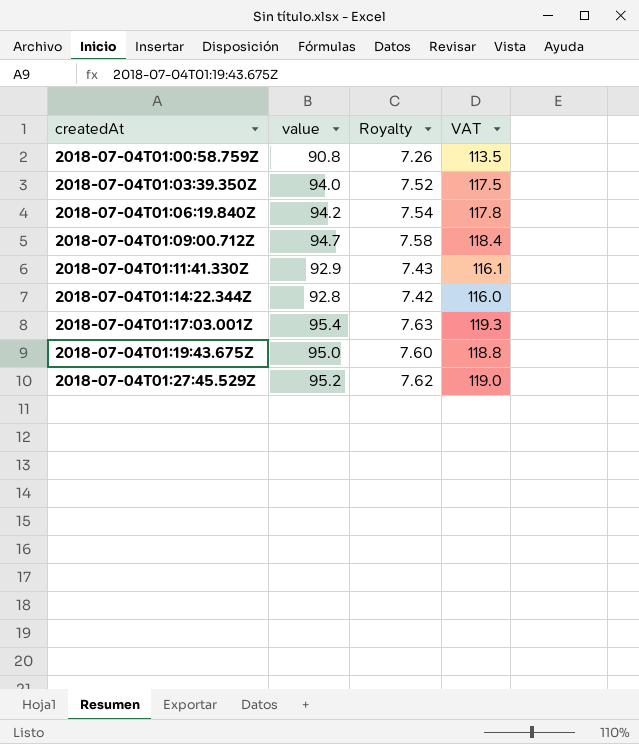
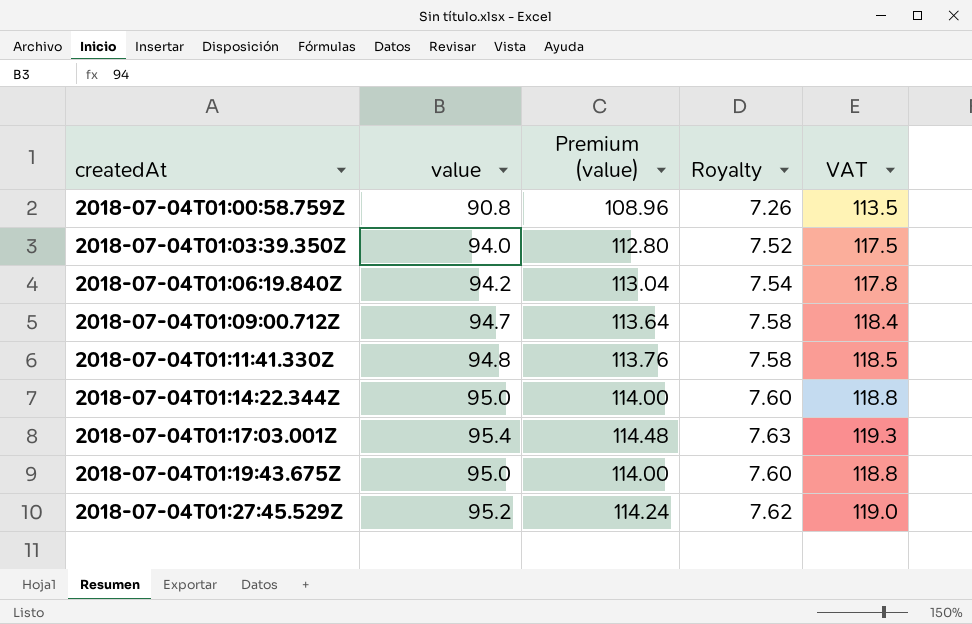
column Premium (value) | formula: none -> [value] * 1.2
2018-07-04T01:11:41.330Z | value: 92.9 -> 94.8
2018-07-04T01:11:41.330Z | Royalty: 7.43 -> 7.58
2018-07-04T01:11:41.330Z | VAT: 116.1 -> 118.5
2018-07-04T01:14:22.344Z | value: 92.8 -> 95.0
2018-07-04T01:14:22.344Z | Royalty: 7.42 -> 7.60
2018-07-04T01:14:22.344Z | VAT: 116.0 -> 118.8

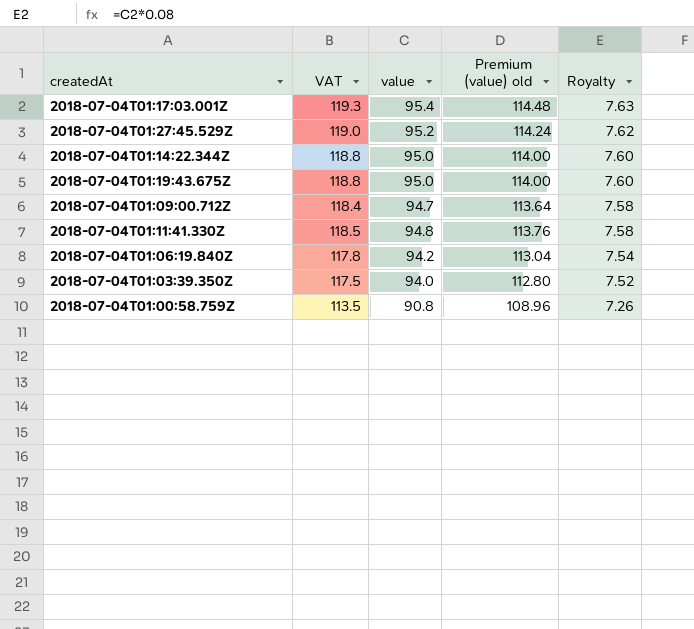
row order: createdAt ascending -> Royalty descending
column VAT | position: 5 -> 2
column name: Premium (value) -> Premium (value) old

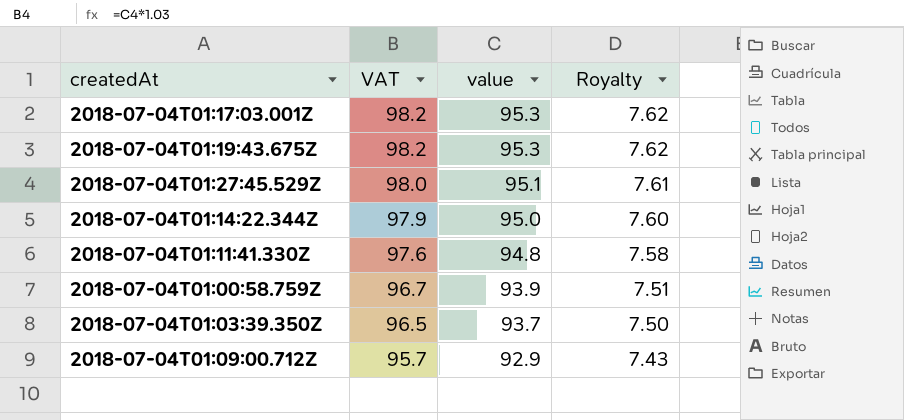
row order: Royalty descending -> VAT descending
column Premium (value) old | formula: [value] * 1.2 -> none
column VAT | formula: [value] * 1.25 -> [value] * 1.03
row 2018-07-04T01:06:19.840Z: 117.8 | 94.2 | 113.04 | 7.54 -> none
2018-07-04T01:17:03.001Z | value: 95.4 -> 95.3
2018-07-04T01:17:03.001Z | Royalty: 7.63 -> 7.62
2018-07-04T01:19:43.675Z | value: 95.0 -> 95.3
2018-07-04T01:19:43.675Z | Royalty: 7.60 -> 7.62
2018-07-04T01:27:45.529Z | value: 95.2 -> 95.1
2018-07-04T01:27:45.529Z | Royalty: 7.62 -> 7.61
2018-07-04T01:00:58.759Z | value: 90.8 -> 93.9
2018-07-04T01:00:58.759Z | Royalty: 7.26 -> 7.51
2018-07-04T01:03:39.350Z | value: 94.0 -> 93.7
2018-07-04T01:03:39.350Z | Royalty: 7.52 -> 7.50
2018-07-04T01:09:00.712Z | value: 94.7 -> 92.9
2018-07-04T01:09:00.712Z | Royalty: 7.58 -> 7.43

